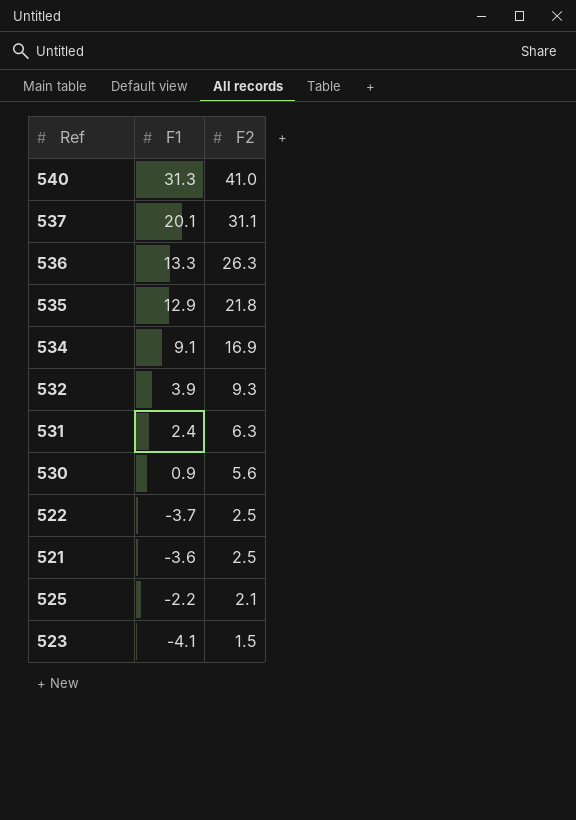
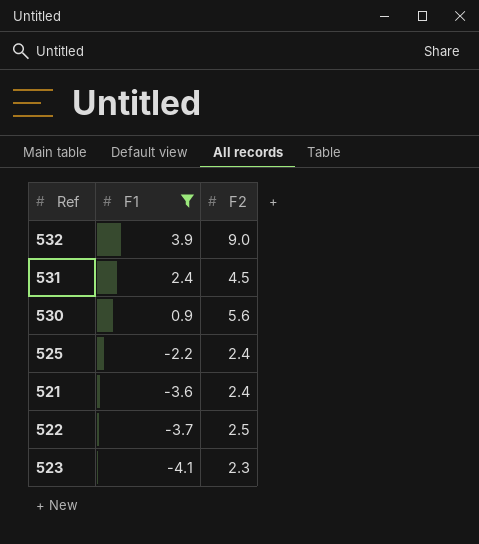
filter: none -> F1 <= 3.9
row order: F2 descending -> F1 descending
532 | F2: 9.3 -> 9.0
531 | F2: 6.3 -> 4.5
525 | F2: 2.1 -> 2.4
521 | F2: 2.5 -> 2.4
523 | F2: 1.5 -> 2.3

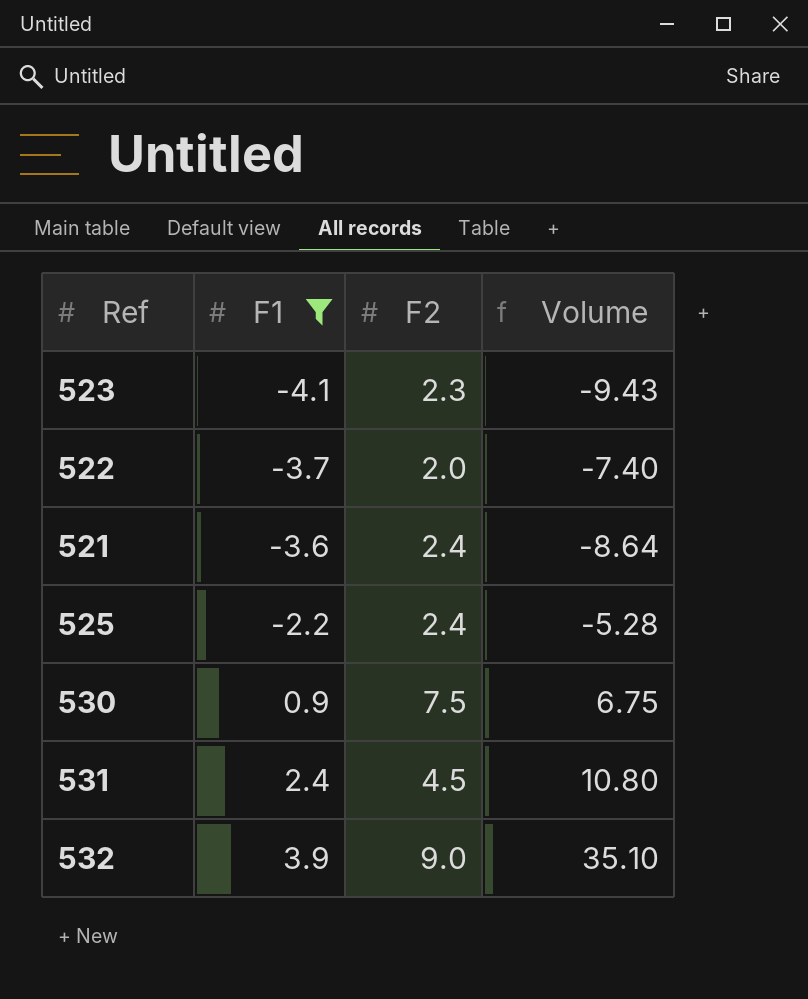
row order: F1 descending -> F1 ascending
column Volume | formula: none -> [F1] * [F2]
522 | F2: 2.5 -> 2.0
530 | F2: 5.6 -> 7.5

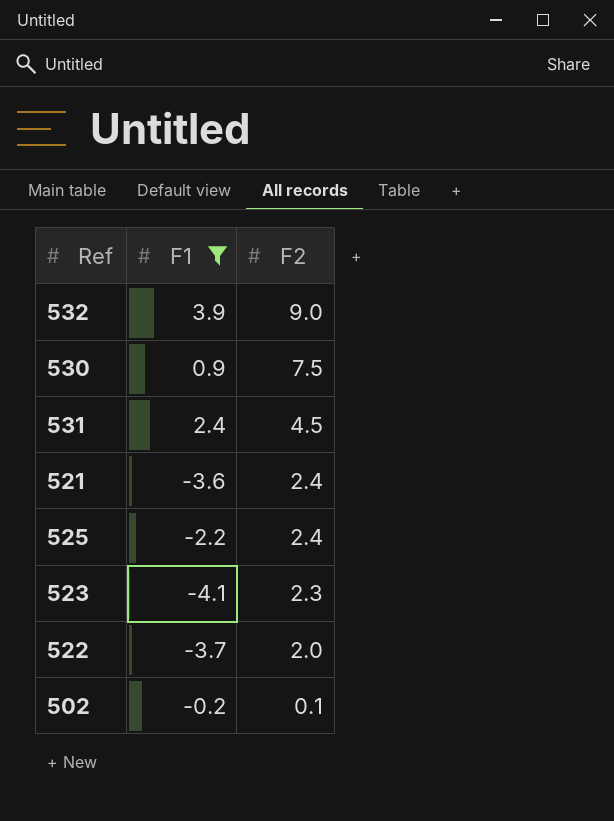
row order: F1 ascending -> F2 descending
column Volume | formula: [F1] * [F2] -> none
row 502: none -> -0.2 | 0.1

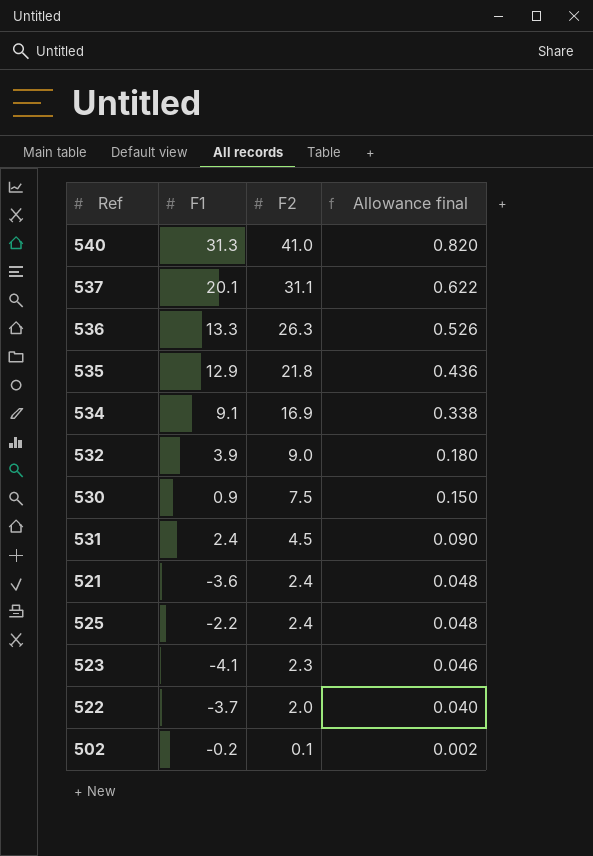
filter: F1 <= 3.9 -> none
column Allowance final | formula: none -> [F2] * 0.02

